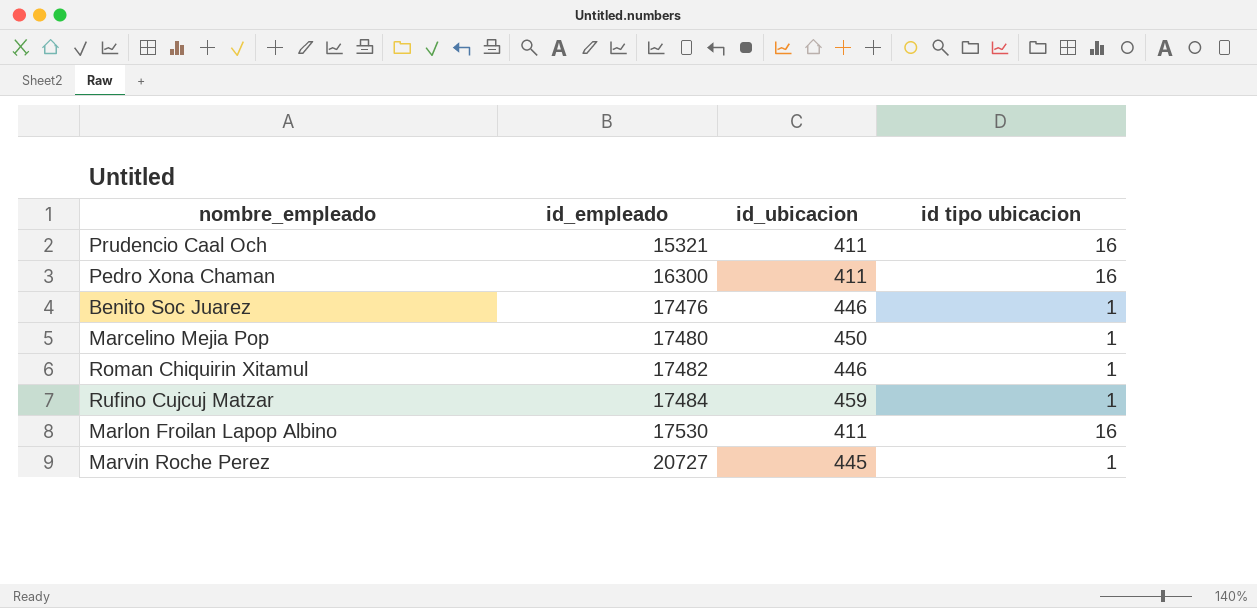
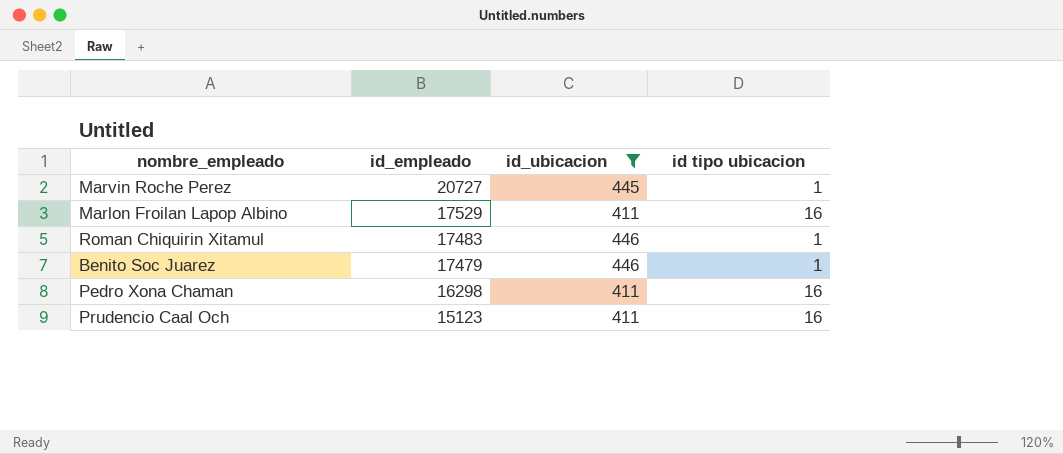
filter: none -> id_ubicacion <= 446
row order: id_empleado ascending -> id_empleado descending
Marlon Froilan Lapop Albino | id_empleado: 17530 -> 17529
Roman Chiquirin Xitamul | id_empleado: 17482 -> 17483
Benito Soc Juarez | id_empleado: 17476 -> 17479
Pedro Xona Chaman | id_empleado: 16300 -> 16298
Prudencio Caal Och | id_empleado: 15321 -> 15123

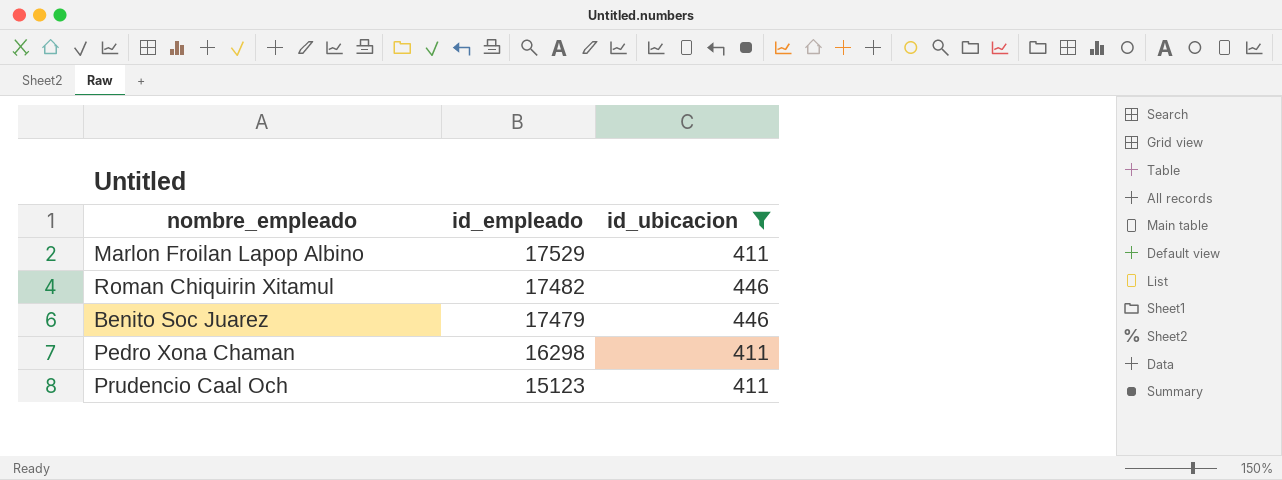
column id tipo ubicacion | position: 4 -> none
row Marvin Roche Perez: 20727 | 445 | 1 -> none
Roman Chiquirin Xitamul | id_empleado: 17483 -> 17482

